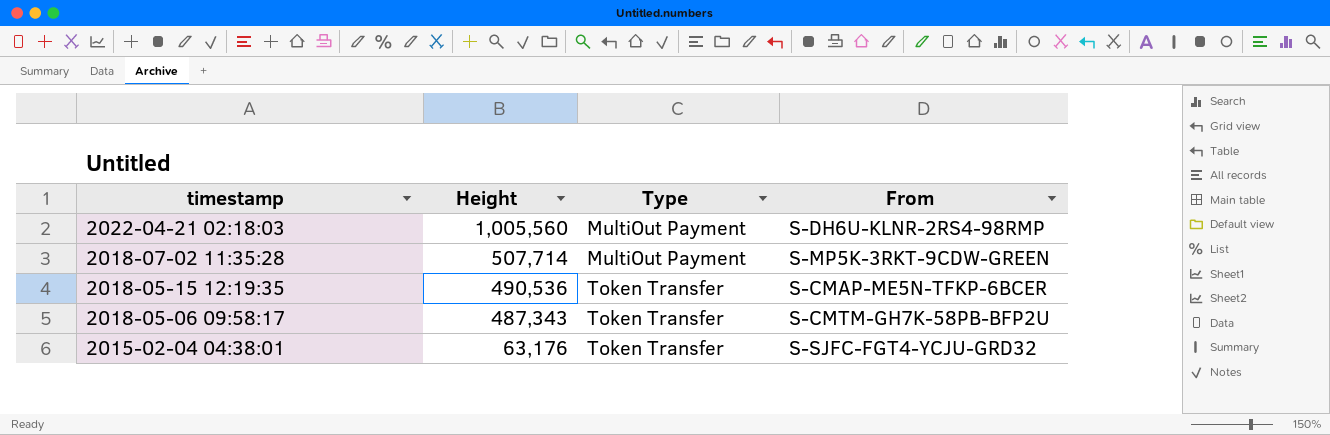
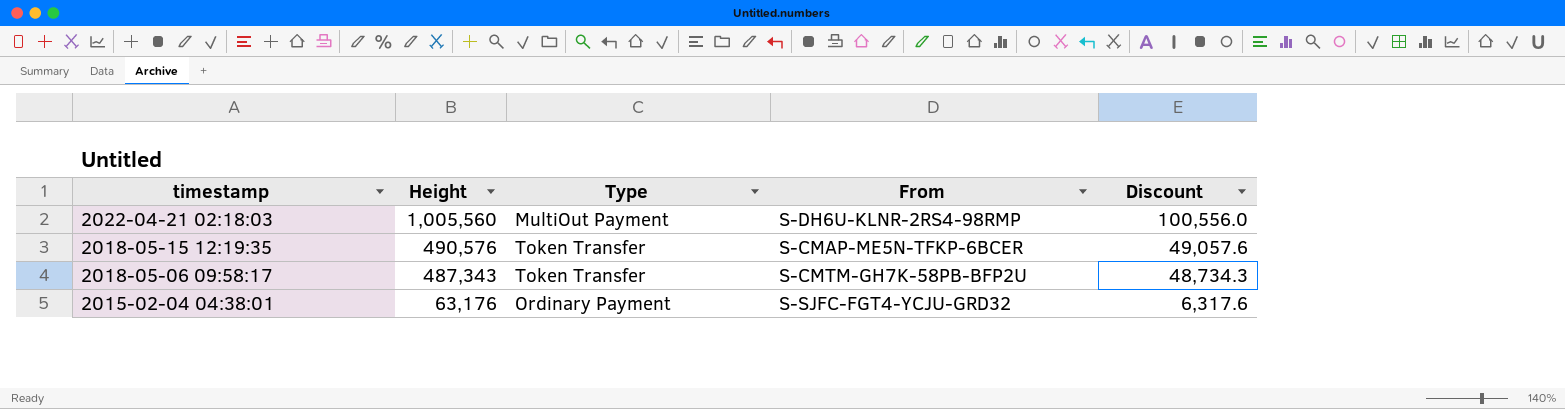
column Discount | formula: none -> [Height] * 0.1
row 2018-07-02 11:35:28: 507,714 | MultiOut Payment | S-MP5K-3RKT-9CDW-GREEN -> none
2018-05-15 12:19:35 | Height: 490,536 -> 490,576
2015-02-04 04:38:01 | Type: Token Transfer -> Ordinary Payment

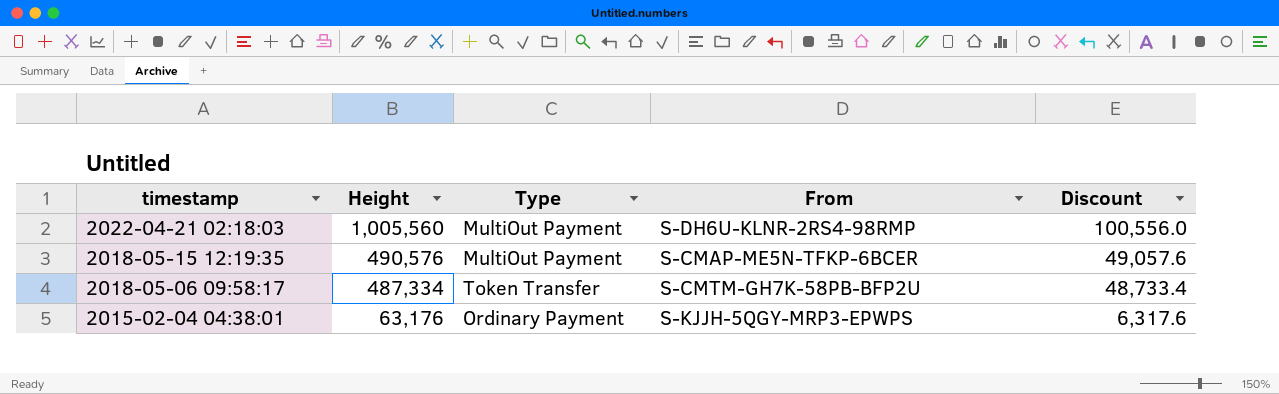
2018-05-15 12:19:35 | Type: Token Transfer -> MultiOut Payment
2018-05-06 09:58:17 | Height: 487,343 -> 487,334
2018-05-06 09:58:17 | Discount: 48,734.3 -> 48,733.4
2015-02-04 04:38:01 | From: S-SJFC-FGT4-YCJU-GRD32 -> S-KJJH-5QGY-MRP3-EPWPS

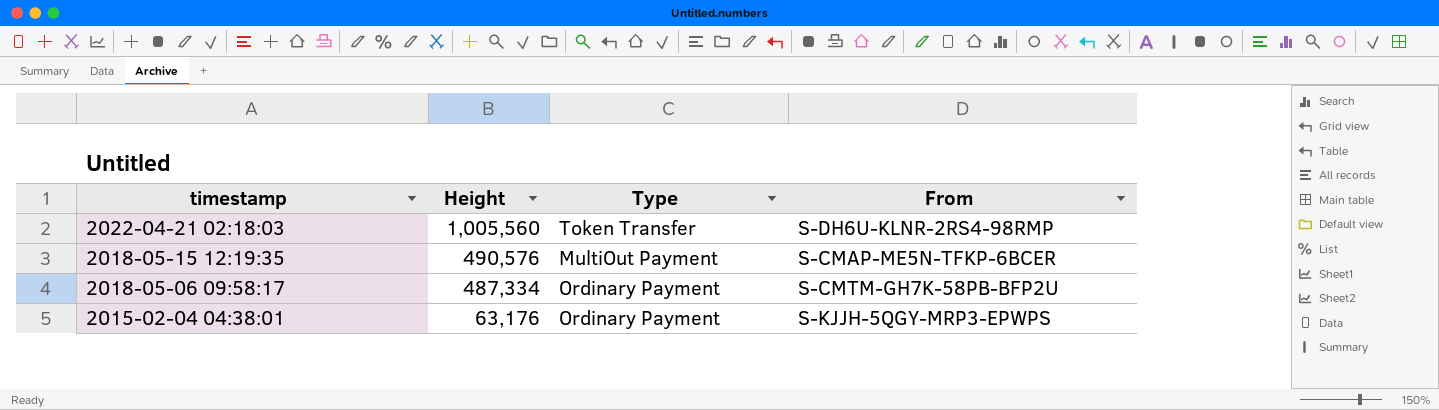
column Discount | formula: [Height] * 0.1 -> none
2022-04-21 02:18:03 | Type: MultiOut Payment -> Token Transfer
2018-05-06 09:58:17 | Type: Token Transfer -> Ordinary Payment

